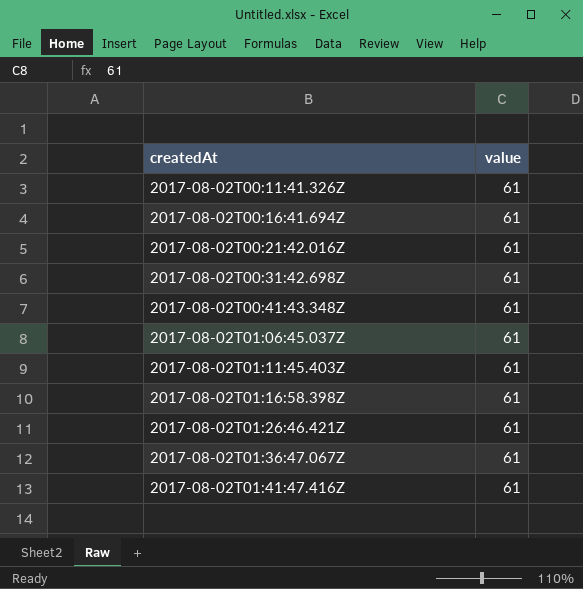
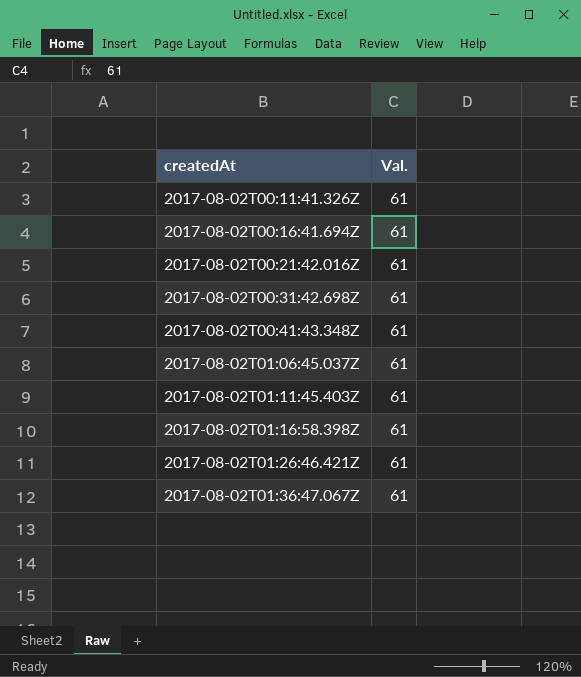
column name: value -> Val.
row 2017-08-02T01:41:47.416Z: 61 -> none

